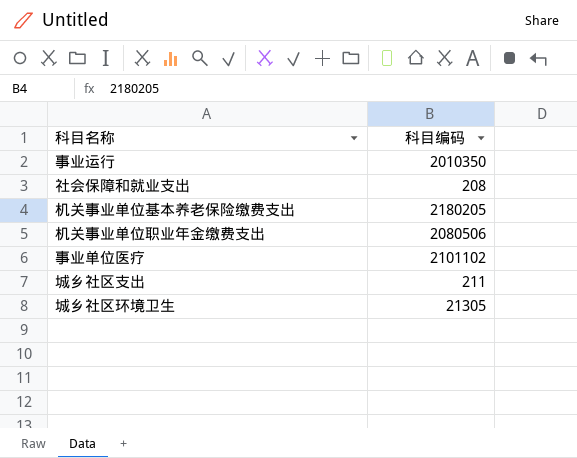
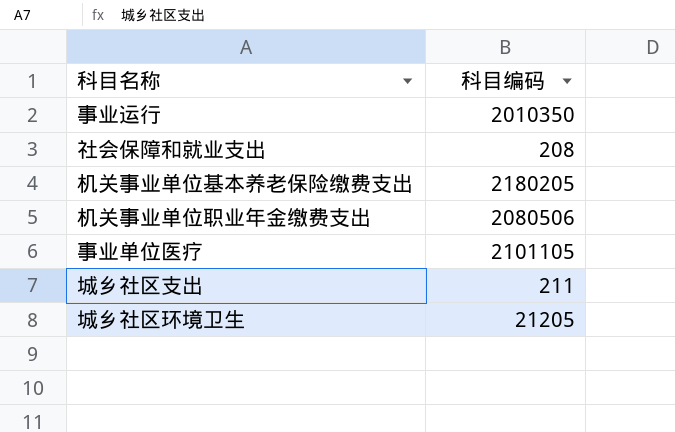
事业单位医疗 | 科目编码: 2101102 -> 2101105
城乡社区环境卫生 | 科目编码: 21305 -> 21205

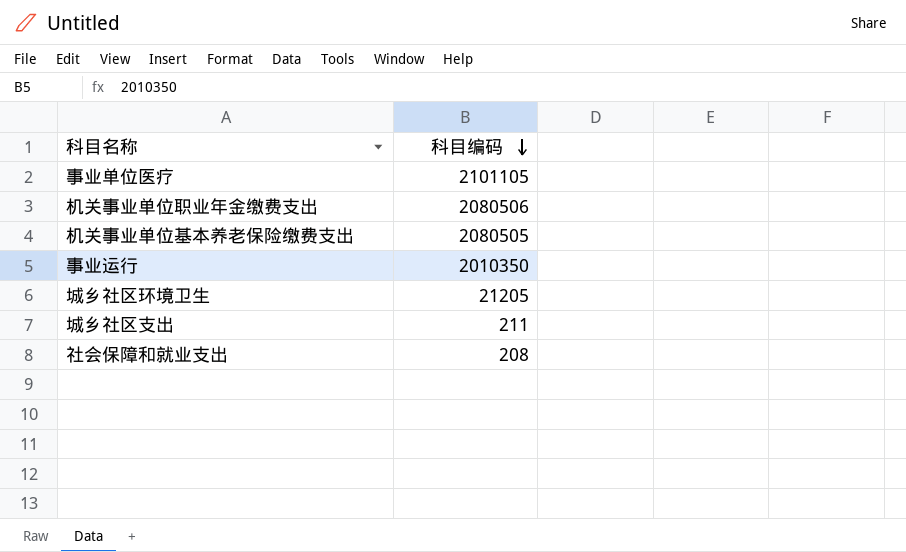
row order: none -> 科目编码 descending
机关事业单位基本养老保险缴费支出 | 科目编码: 2180205 -> 2080505

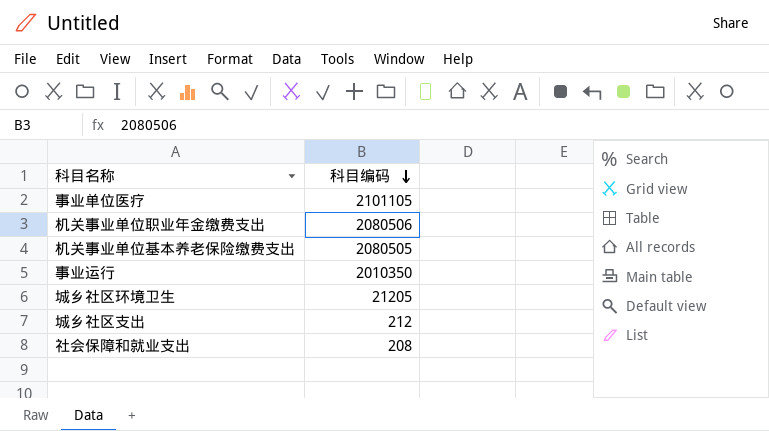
城乡社区支出 | 科目编码: 211 -> 212

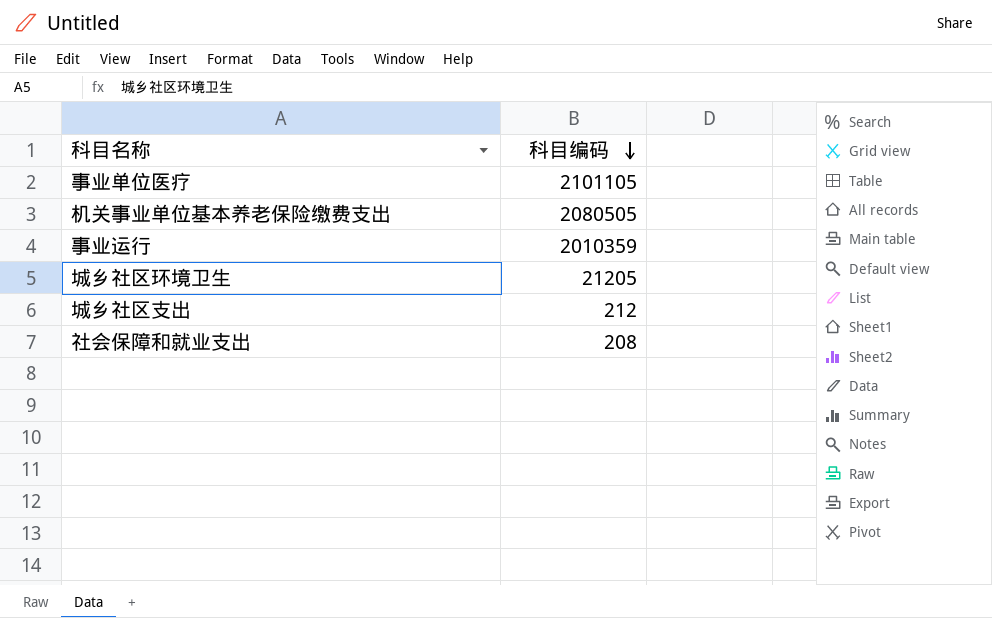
row 机关事业单位职业年金缴费支出: 2080506 -> none
事业运行 | 科目编码: 2010350 -> 2010359

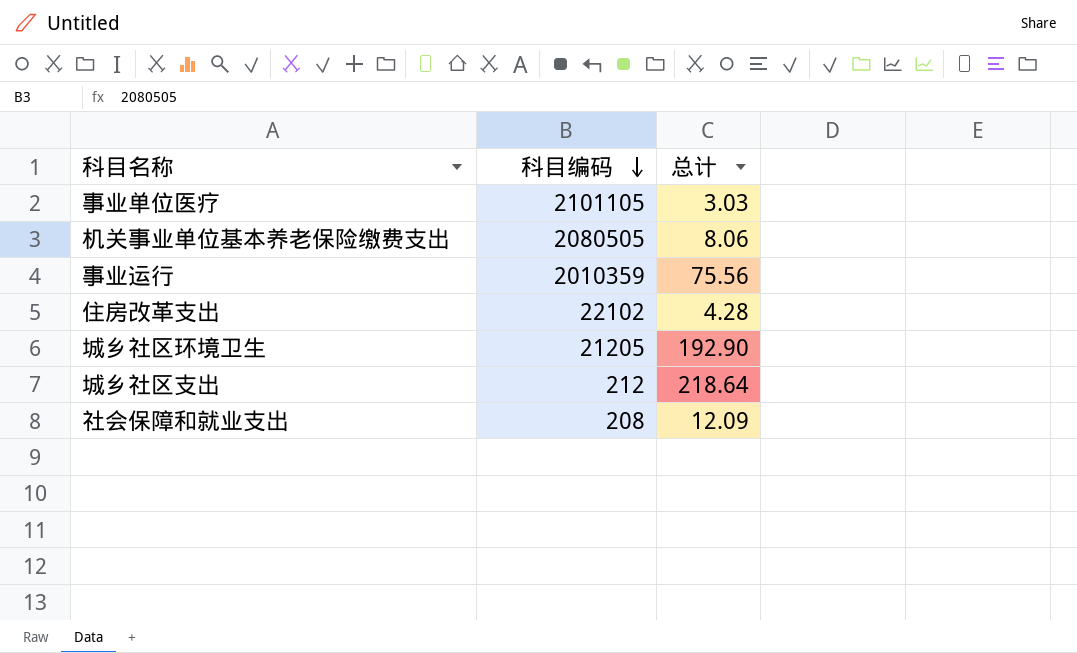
column 总计 | position: none -> 3
row 住房改革支出: none -> 22102 | 4.28

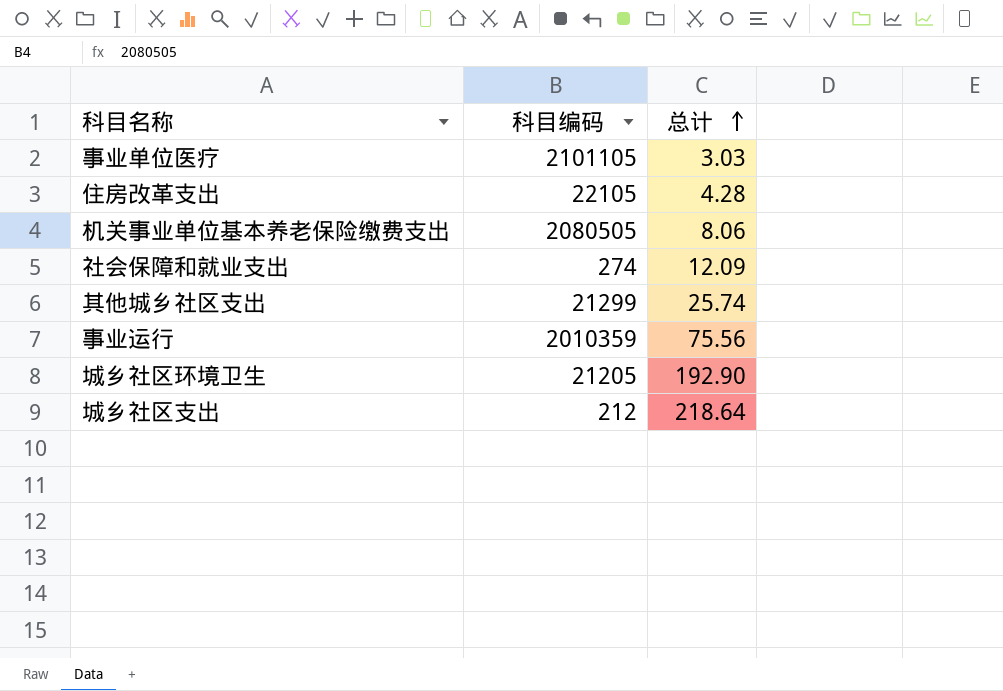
row order: 科目编码 descending -> 总计 ascending
住房改革支出 | 科目编码: 22102 -> 22105
社会保障和就业支出 | 科目编码: 208 -> 274
row 其他城乡社区支出: none -> 21299 | 25.74

